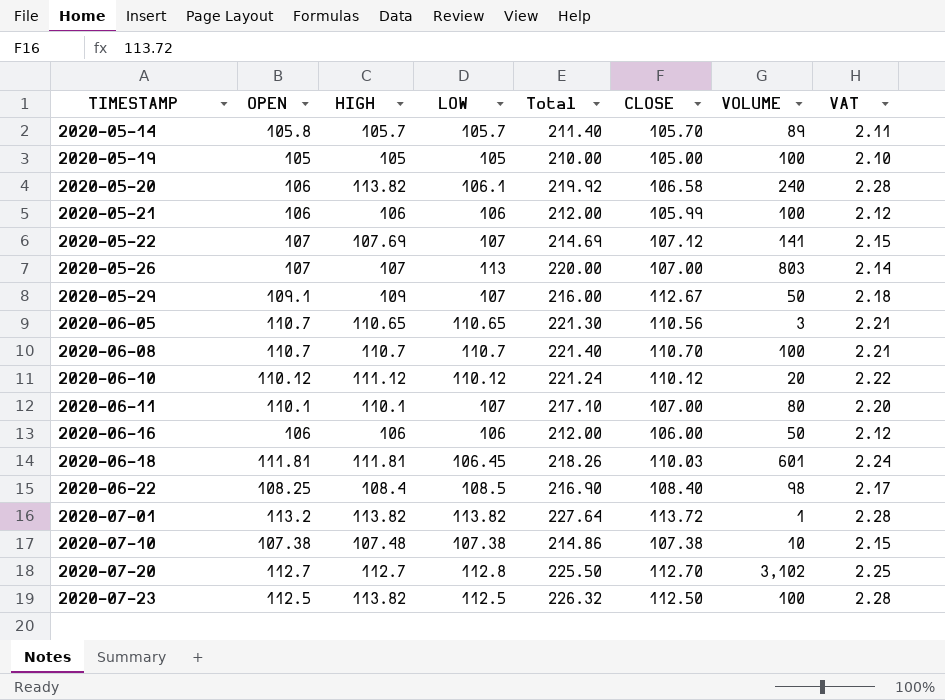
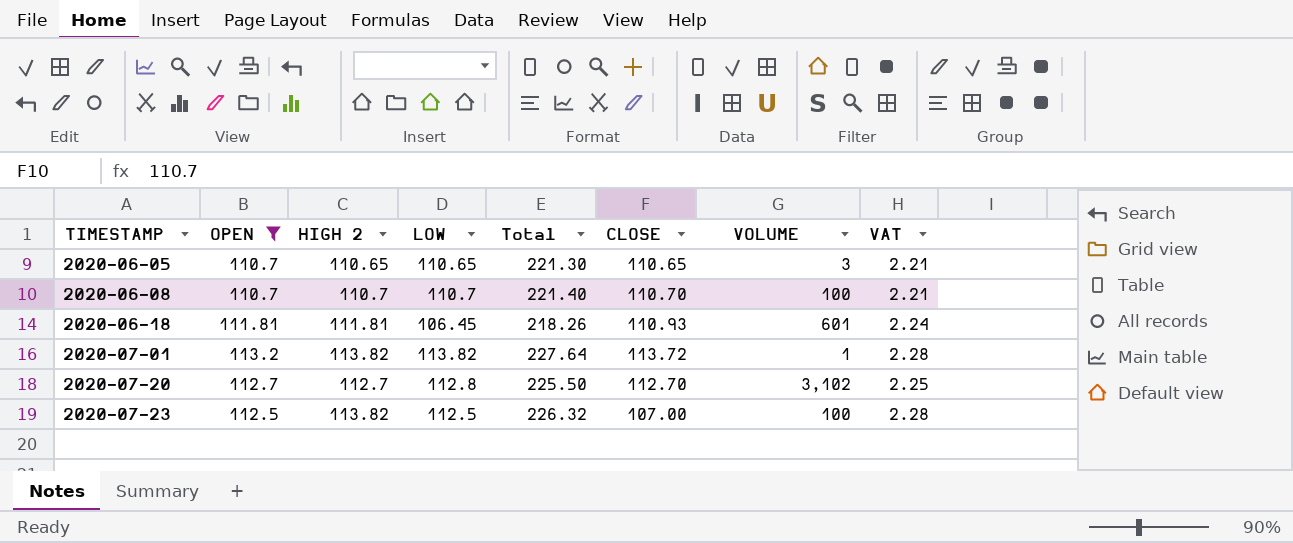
filter: none -> OPEN >= 110.7
column name: HIGH -> HIGH 2
2020-06-05 | CLOSE: 110.56 -> 110.65
2020-06-18 | CLOSE: 110.03 -> 110.93
2020-07-23 | CLOSE: 112.50 -> 107.00

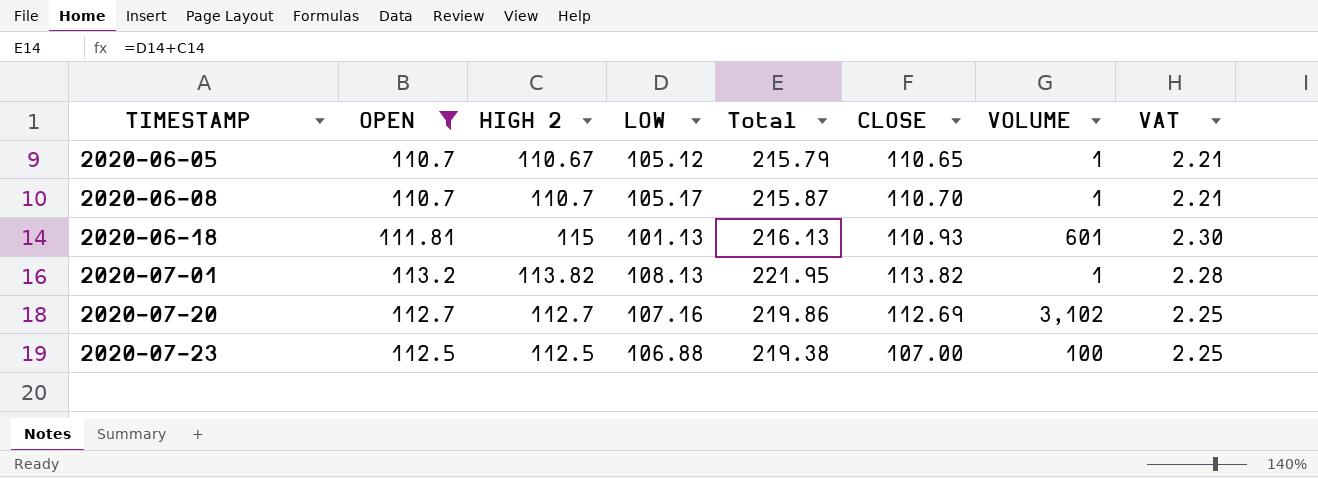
2020-06-05 | HIGH 2: 110.65 -> 110.67
2020-06-05 | LOW: 110.65 -> 105.12
2020-06-05 | Total: 221.30 -> 215.79
2020-06-05 | VOLUME: 3 -> 1
2020-06-08 | LOW: 110.7 -> 105.17
2020-06-08 | Total: 221.40 -> 215.87
2020-06-08 | VOLUME: 100 -> 1
2020-06-18 | HIGH 2: 111.81 -> 115
2020-06-18 | LOW: 106.45 -> 101.13
2020-06-18 | Total: 218.26 -> 216.13
2020-06-18 | VAT: 2.24 -> 2.30
2020-07-01 | LOW: 113.82 -> 108.13
2020-07-01 | Total: 227.64 -> 221.95
2020-07-01 | CLOSE: 113.72 -> 113.82
2020-07-20 | LOW: 112.8 -> 107.16
2020-07-20 | Total: 225.50 -> 219.86
2020-07-20 | CLOSE: 112.70 -> 112.69
2020-07-23 | HIGH 2: 113.82 -> 112.5
2020-07-23 | LOW: 112.5 -> 106.88
2020-07-23 | Total: 226.32 -> 219.38
2020-07-23 | VAT: 2.28 -> 2.25

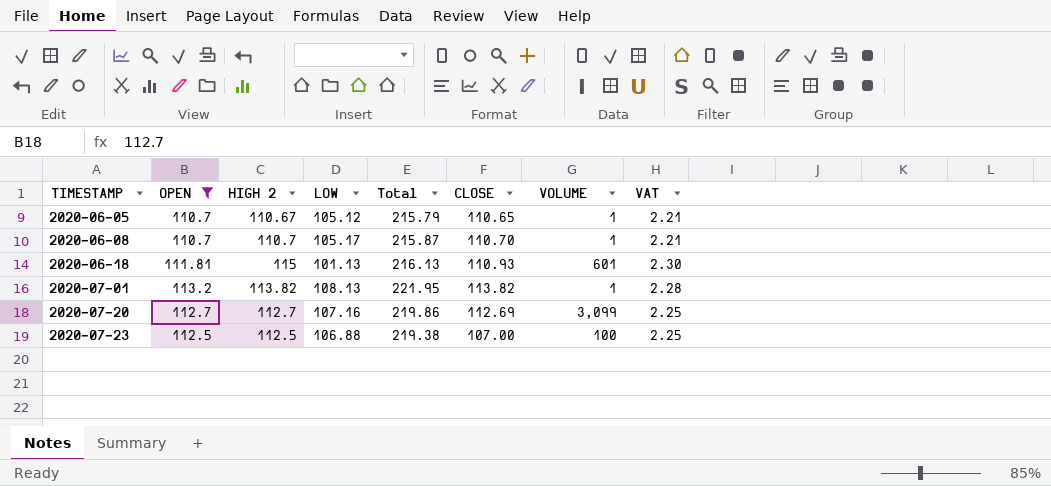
2020-07-20 | VOLUME: 3,102 -> 3,099

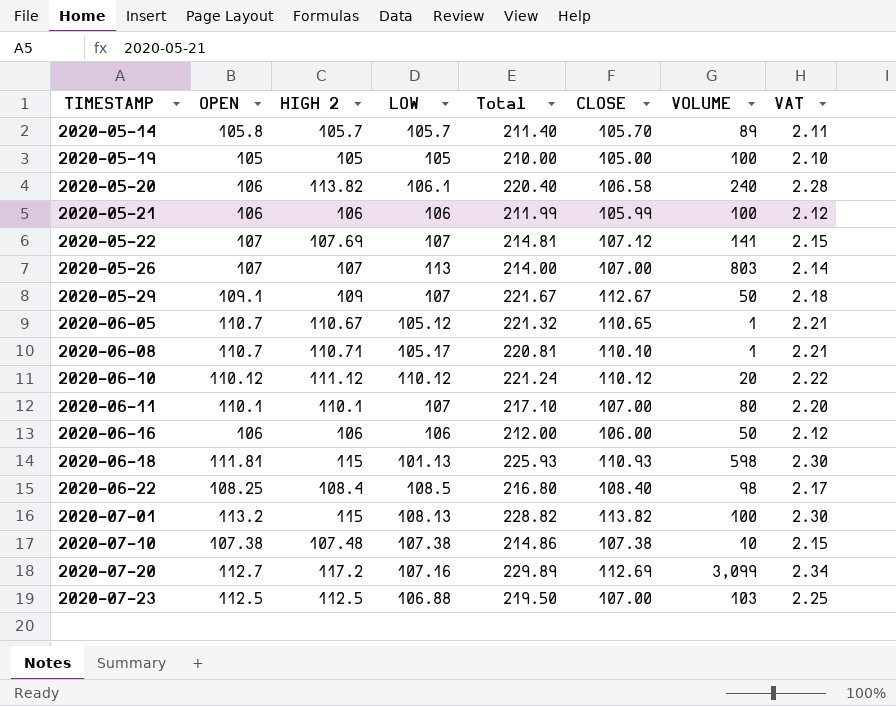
filter: OPEN >= 110.7 -> none
column Total | formula: [HIGH 2] + [LOW] -> [HIGH 2] + [CLOSE]
2020-06-08 | HIGH 2: 110.7 -> 110.71
2020-06-08 | CLOSE: 110.70 -> 110.10
2020-06-18 | VOLUME: 601 -> 598
2020-07-01 | HIGH 2: 113.82 -> 115
2020-07-01 | VOLUME: 1 -> 100
2020-07-01 | VAT: 2.28 -> 2.30
2020-07-20 | HIGH 2: 112.7 -> 117.2
2020-07-20 | VAT: 2.25 -> 2.34
2020-07-23 | VOLUME: 100 -> 103

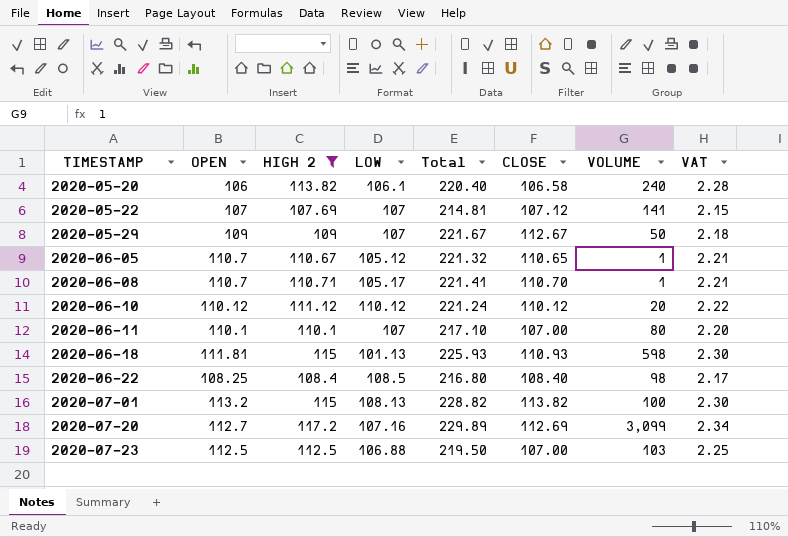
filter: none -> HIGH 2 >= 107.69
2020-05-29 | OPEN: 109.1 -> 109
2020-06-08 | Total: 220.81 -> 221.41
2020-06-08 | CLOSE: 110.10 -> 110.70

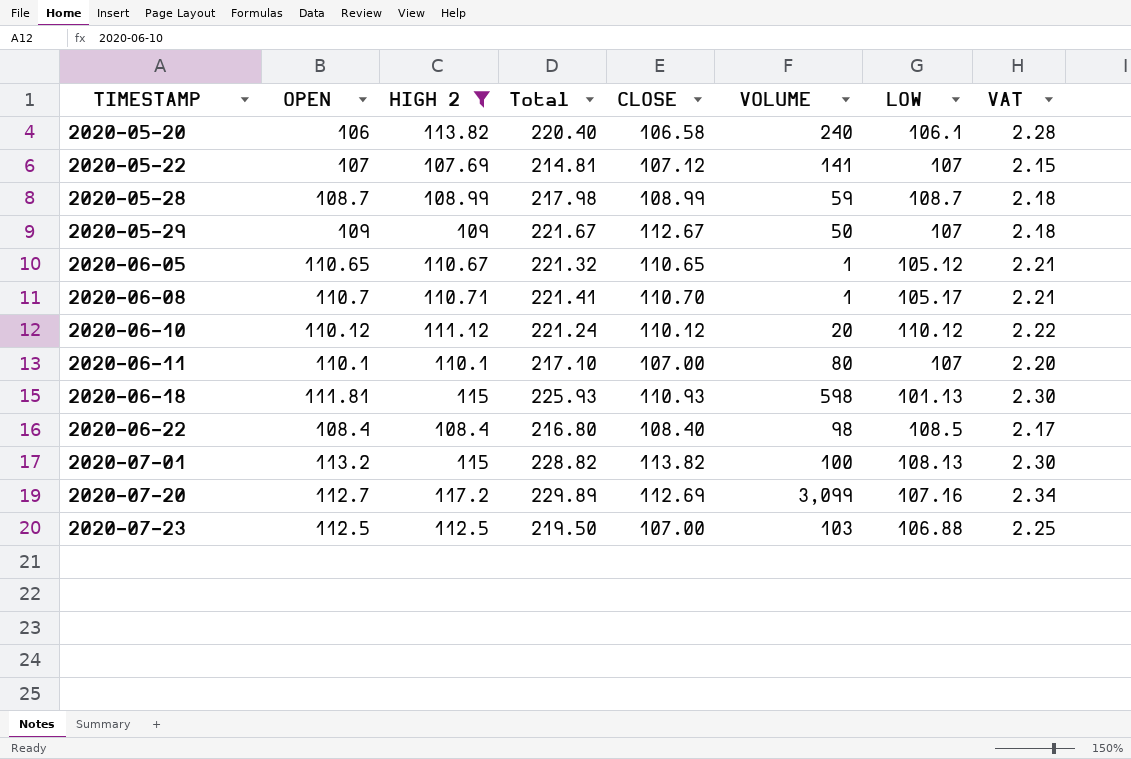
column LOW | position: 4 -> 7
row 2020-05-28: none -> 108.7 | 108.99 | 217.98 | 108.99 | 59 | 108.7 | 2.18
2020-06-05 | OPEN: 110.7 -> 110.65
2020-06-22 | OPEN: 108.25 -> 108.4

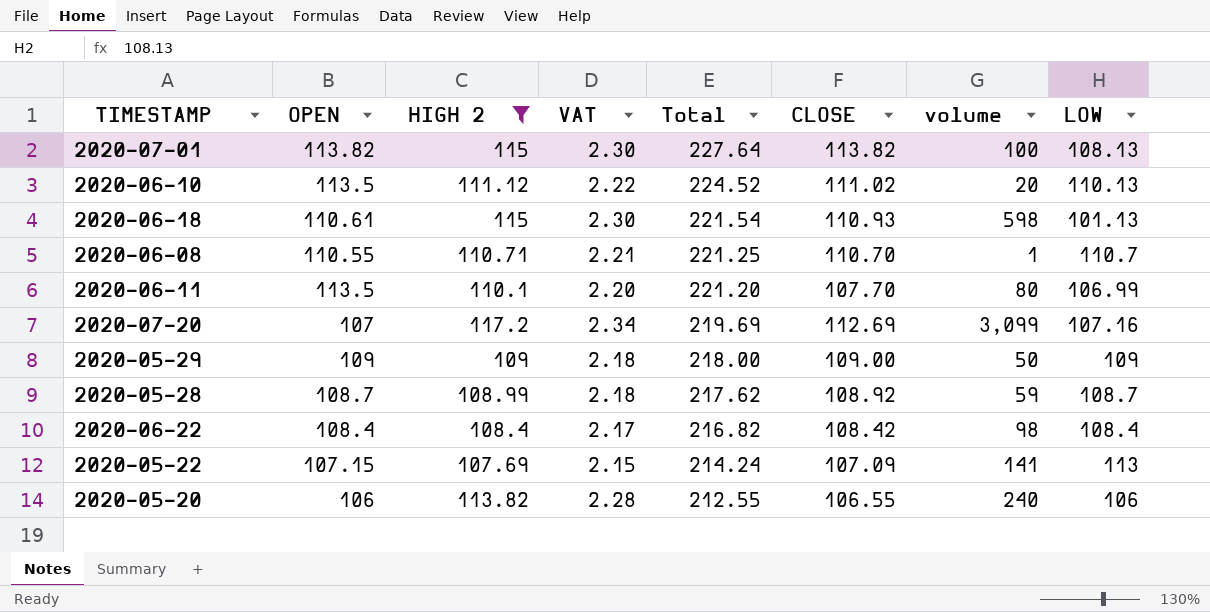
row order: TIMESTAMP ascending -> Total descending
column VAT | position: 8 -> 4
column Total | formula: [HIGH 2] + [CLOSE] -> [OPEN] + [CLOSE]
column name: VOLUME -> volume
row 2020-06-05: 110.65 | 110.67 | 221.32 | 110.65 | 1 | 105.12 | 2.21 -> none
row 2020-07-23: 112.5 | 112.5 | 219.50 | 107.00 | 103 | 106.88 | 2.25 -> none
2020-07-01 | OPEN: 113.2 -> 113.82
2020-06-10 | OPEN: 110.12 -> 113.5
2020-06-10 | CLOSE: 110.12 -> 111.02
2020-06-10 | LOW: 110.12 -> 110.13
2020-06-18 | OPEN: 111.81 -> 110.61
2020-06-08 | OPEN: 110.7 -> 110.55
2020-06-08 | LOW: 105.17 -> 110.7
2020-06-11 | OPEN: 110.1 -> 113.5
2020-06-11 | CLOSE: 107.00 -> 107.70
2020-06-11 | LOW: 107 -> 106.99
2020-07-20 | OPEN: 112.7 -> 107
2020-05-29 | CLOSE: 112.67 -> 109.00
2020-05-29 | LOW: 107 -> 109
2020-05-28 | CLOSE: 108.99 -> 108.92
2020-06-22 | CLOSE: 108.40 -> 108.42
2020-06-22 | LOW: 108.5 -> 108.4
2020-05-22 | OPEN: 107 -> 107.15
2020-05-22 | CLOSE: 107.12 -> 107.09
2020-05-22 | LOW: 107 -> 113
2020-05-20 | CLOSE: 106.58 -> 106.55
2020-05-20 | LOW: 106.1 -> 106

